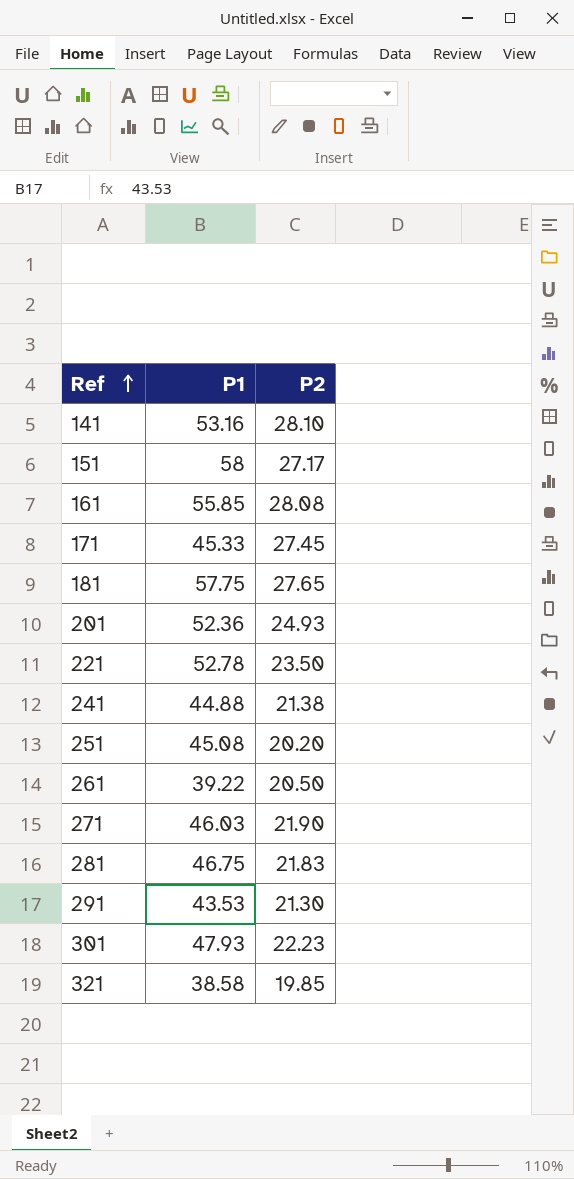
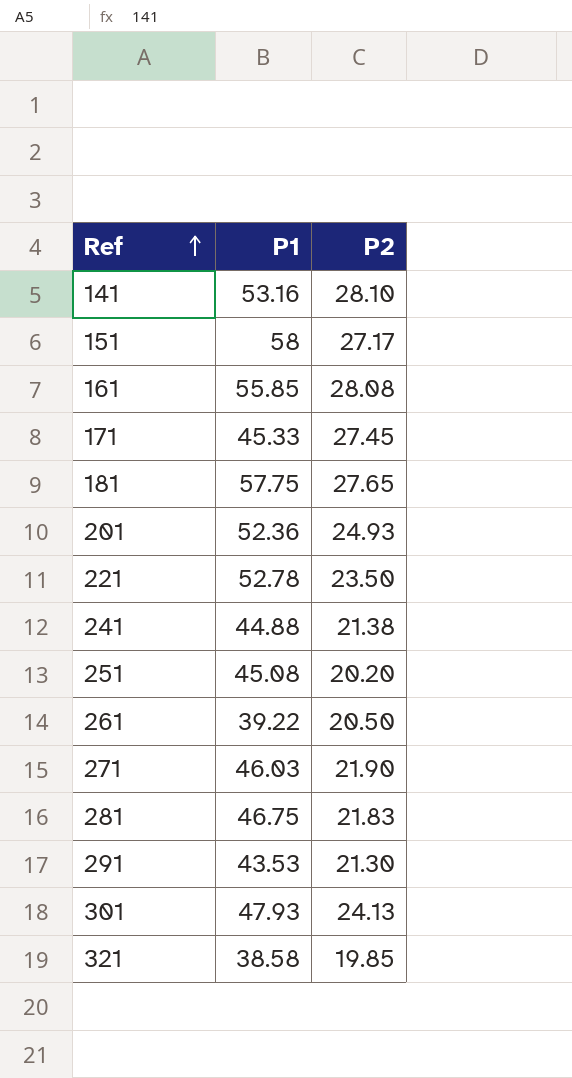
301 | P2: 22.23 -> 24.13

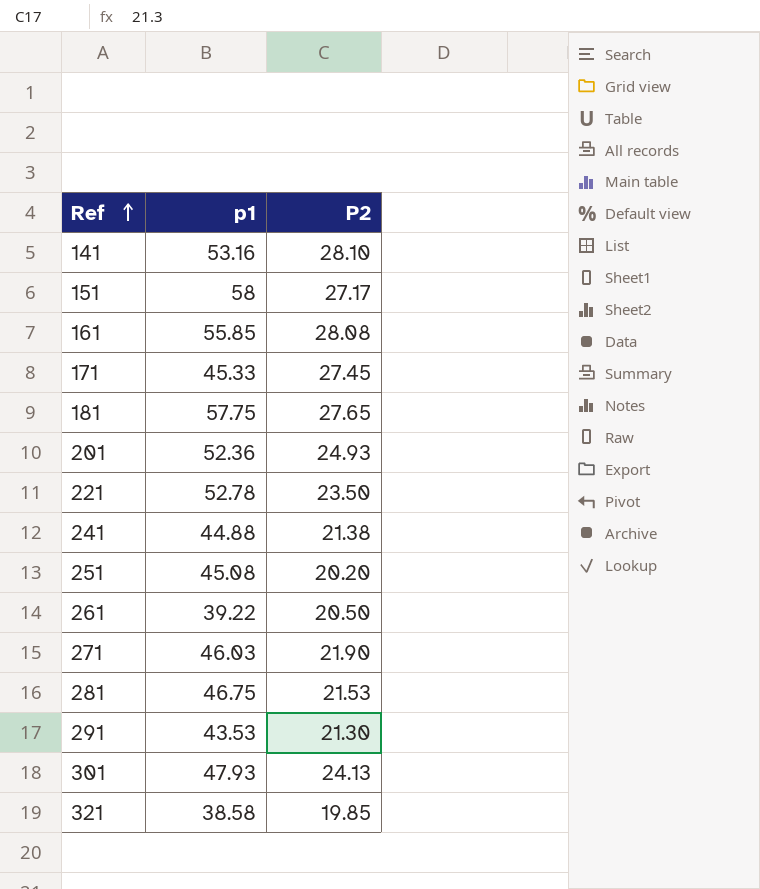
column name: P1 -> p1
281 | P2: 21.83 -> 21.53

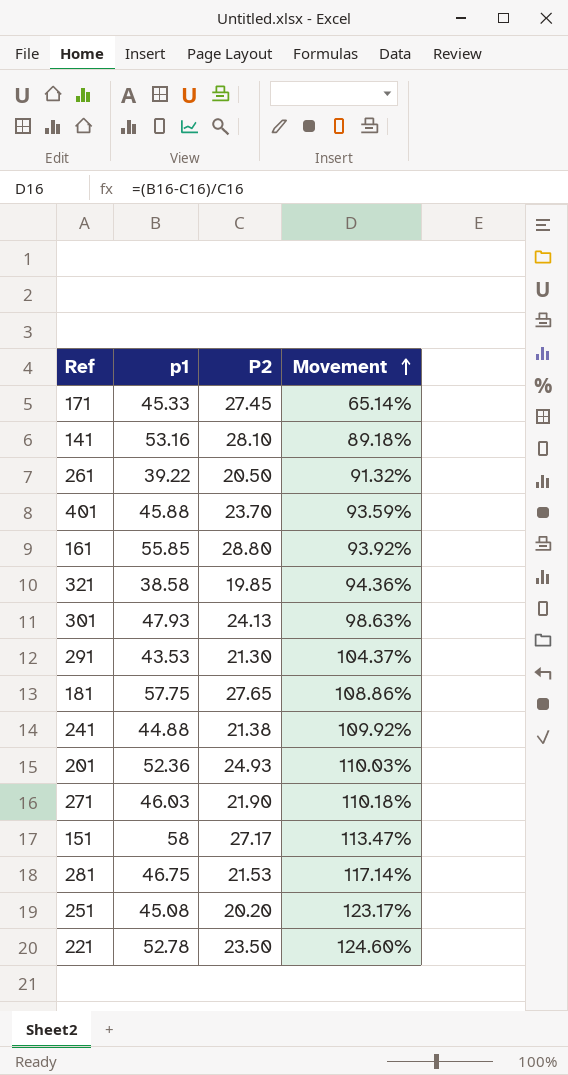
row order: Ref ascending -> Movement ascending
column Movement | formula: none -> ([p1] - [P2]) / [P2]
row 401: none -> 45.88 | 23.70 | 93.59%
161 | P2: 28.08 -> 28.80

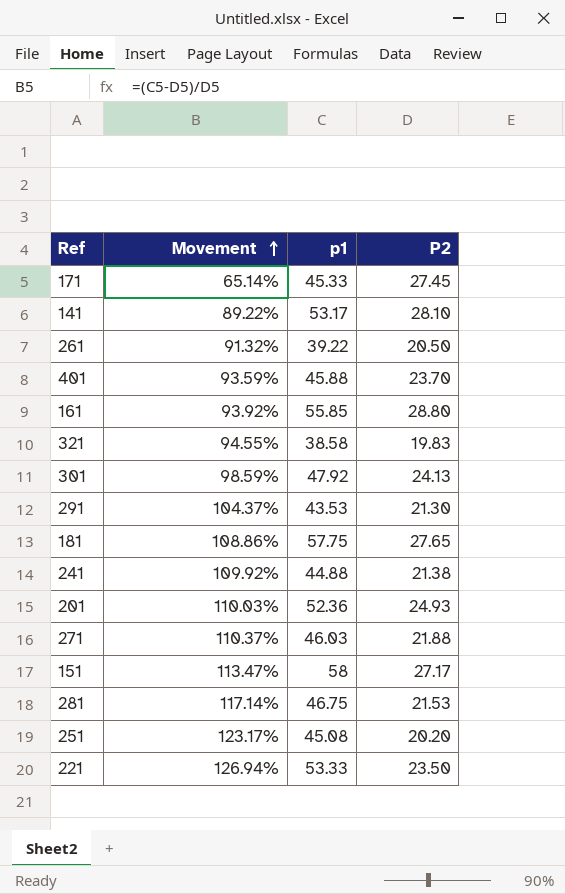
column Movement | position: 4 -> 2
141 | Movement: 89.18% -> 89.22%
141 | p1: 53.16 -> 53.17
321 | Movement: 94.36% -> 94.55%
321 | P2: 19.85 -> 19.83
301 | Movement: 98.63% -> 98.59%
301 | p1: 47.93 -> 47.92
271 | Movement: 110.18% -> 110.37%
271 | P2: 21.90 -> 21.88
221 | Movement: 124.60% -> 126.94%
221 | p1: 52.78 -> 53.33

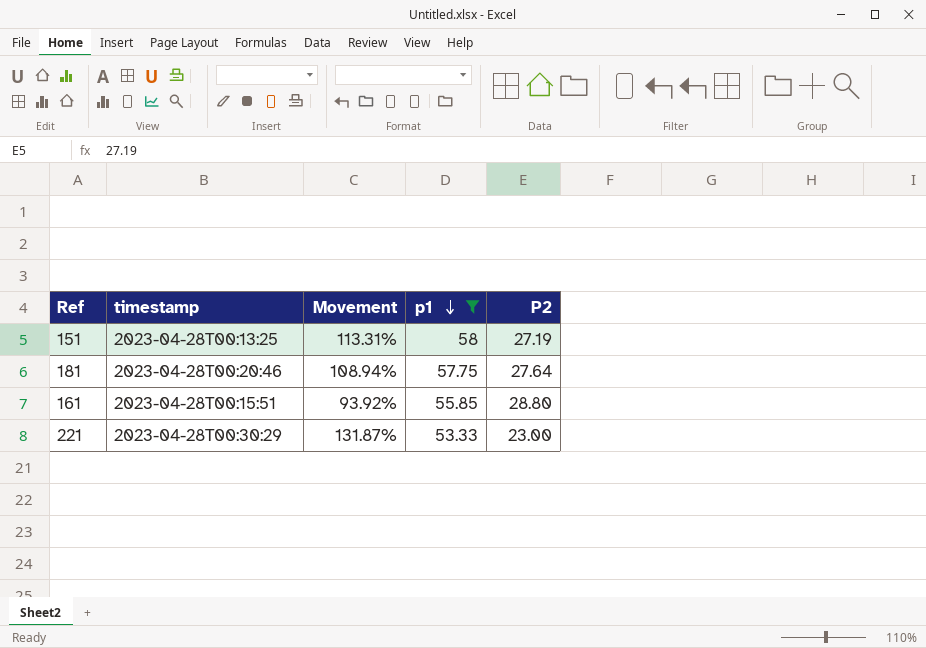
filter: none -> p1 >= 53.33
row order: Movement ascending -> p1 descending
column timestamp | position: none -> 2
151 | Movement: 113.47% -> 113.31%
151 | P2: 27.17 -> 27.19
181 | Movement: 108.86% -> 108.94%
181 | P2: 27.65 -> 27.64
221 | Movement: 126.94% -> 131.87%
221 | P2: 23.50 -> 23.00

